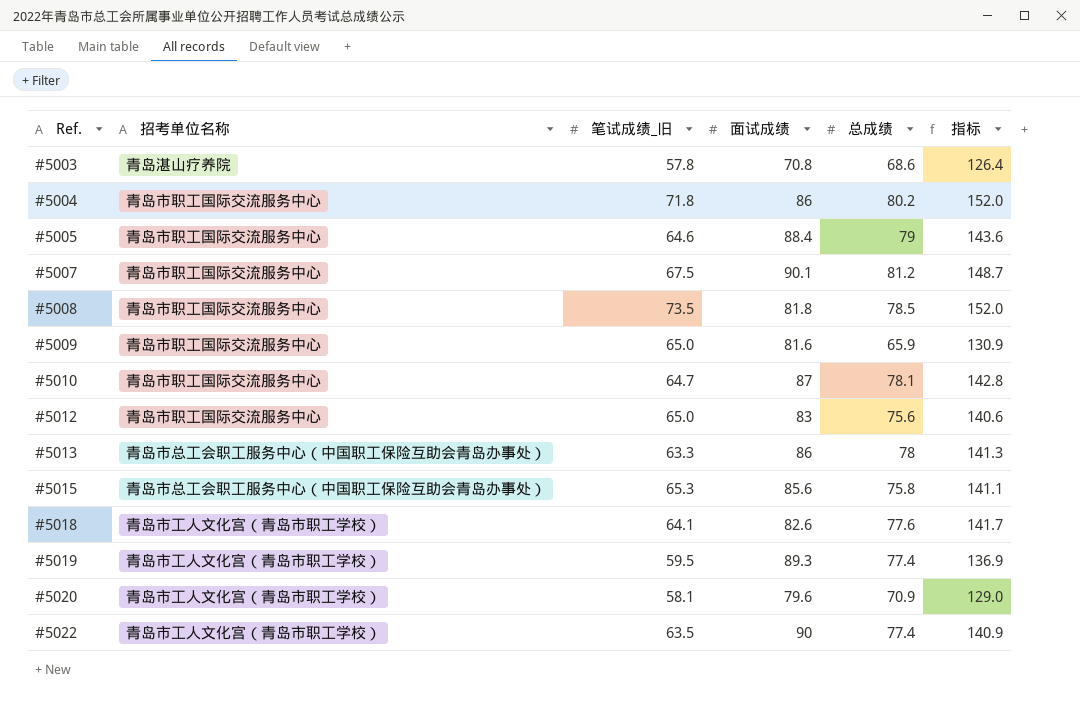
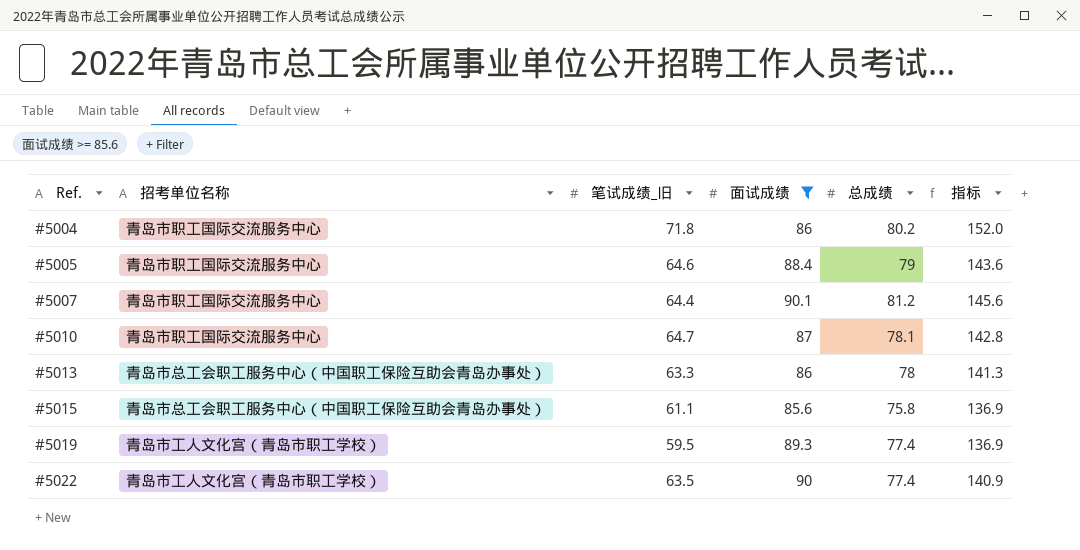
filter: none -> 面试成绩 >= 85.6
#5007 | 笔试成绩_旧: 67.5 -> 64.4
#5007 | 指标: 148.7 -> 145.6
#5015 | 笔试成绩_旧: 65.3 -> 61.1
#5015 | 指标: 141.1 -> 136.9

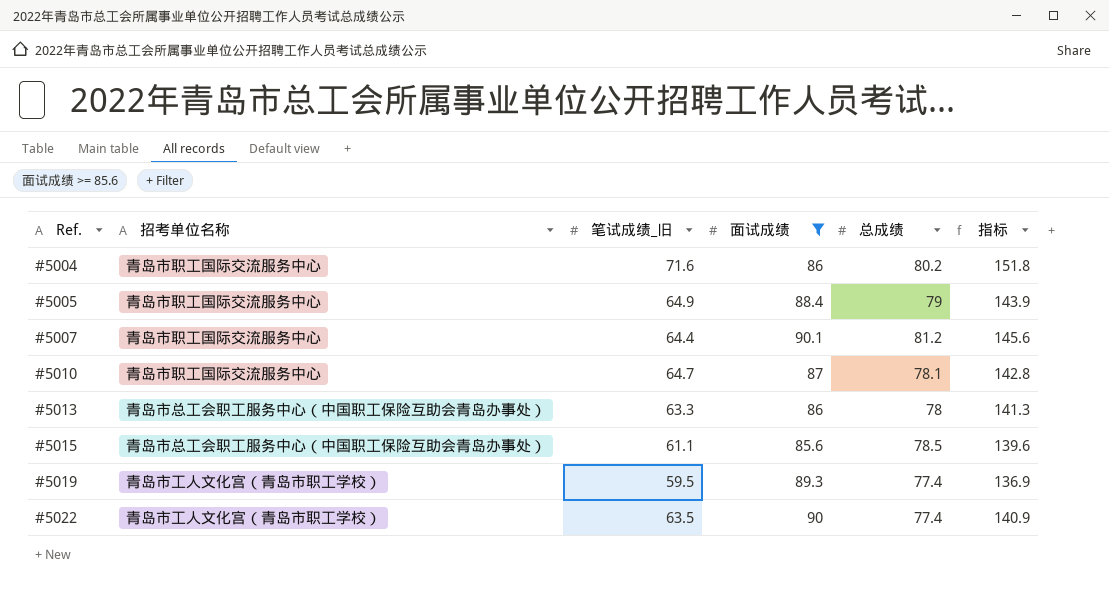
#5004 | 笔试成绩_旧: 71.8 -> 71.6
#5004 | 指标: 152.0 -> 151.8
#5005 | 笔试成绩_旧: 64.6 -> 64.9
#5005 | 指标: 143.6 -> 143.9
#5015 | 总成绩: 75.8 -> 78.5
#5015 | 指标: 136.9 -> 139.6

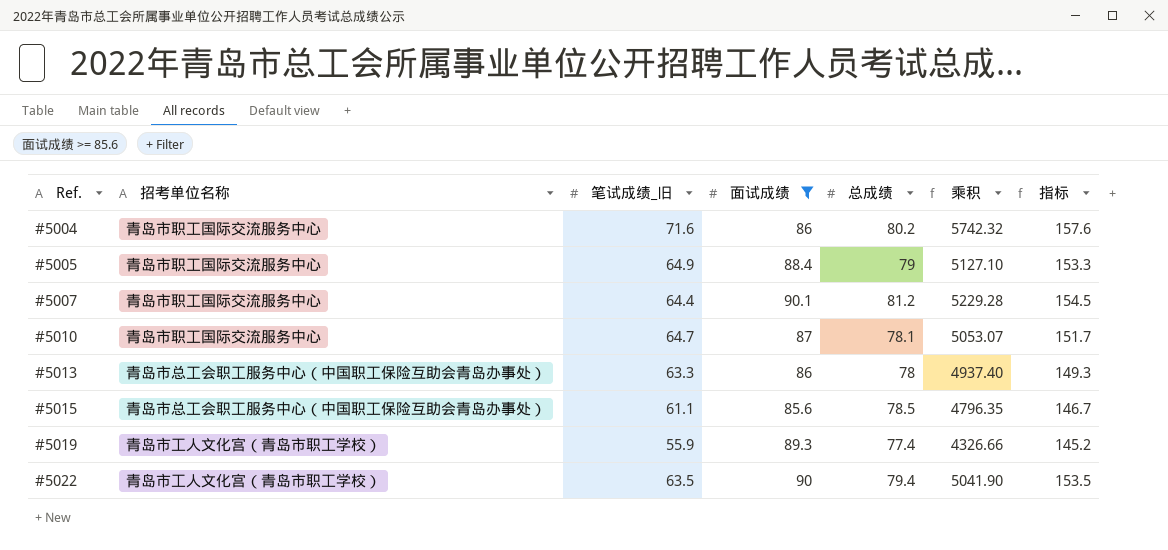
column 乘积 | formula: none -> [笔试成绩_旧] * [总成绩]
column 指标 | formula: [笔试成绩_旧] + [总成绩] -> [笔试成绩_旧] + [面试成绩]
#5019 | 笔试成绩_旧: 59.5 -> 55.9
#5022 | 总成绩: 77.4 -> 79.4

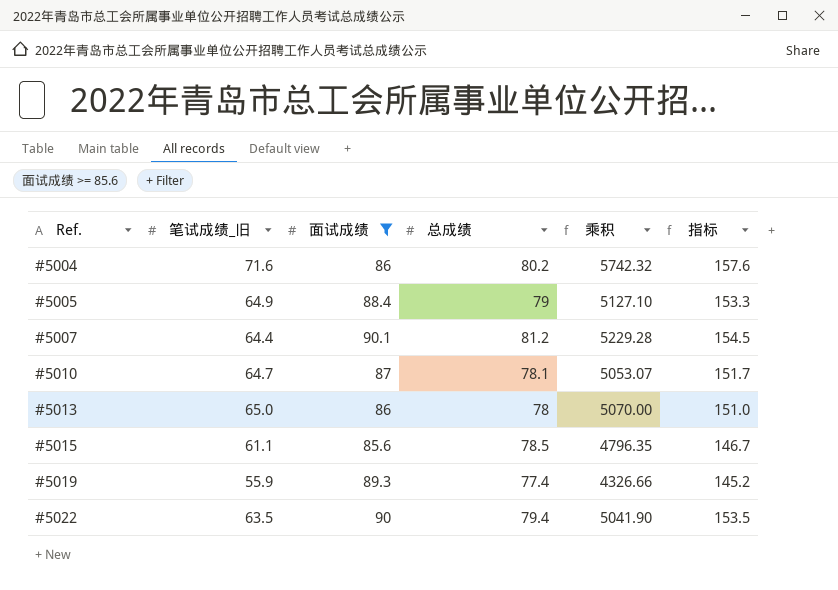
column 招考单位名称 | position: 2 -> none
#5013 | 笔试成绩_旧: 63.3 -> 65.0
#5013 | 乘积: 4937.40 -> 5070.00
#5013 | 指标: 149.3 -> 151.0

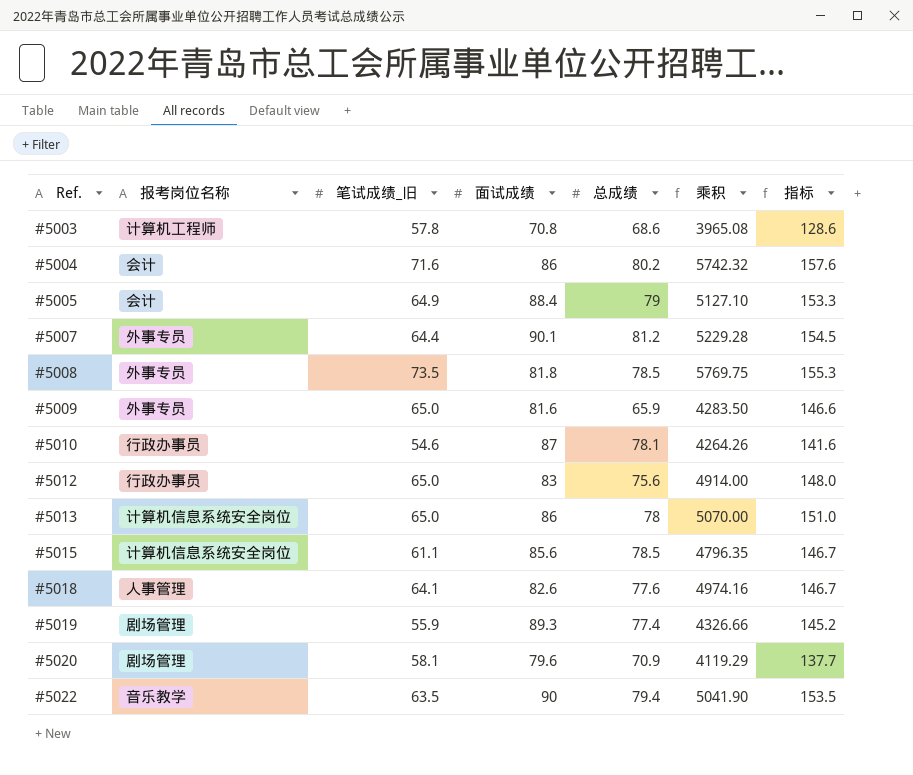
filter: 面试成绩 >= 85.6 -> none
column 报考岗位名称 | position: none -> 2
#5010 | 笔试成绩_旧: 64.7 -> 54.6
#5010 | 乘积: 5053.07 -> 4264.26
#5010 | 指标: 151.7 -> 141.6

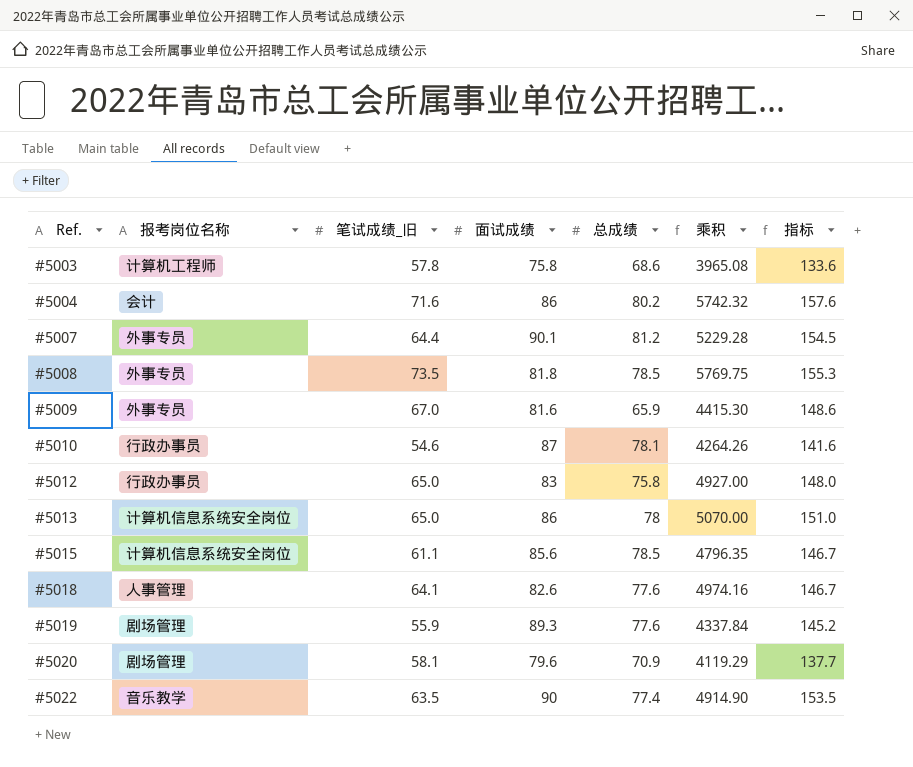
row #5005: 会计 | 64.9 | 88.4 | 79 | 5127.10 | 153.3 -> none
#5003 | 面试成绩: 70.8 -> 75.8
#5003 | 指标: 128.6 -> 133.6
#5009 | 笔试成绩_旧: 65.0 -> 67.0
#5009 | 乘积: 4283.50 -> 4415.30
#5009 | 指标: 146.6 -> 148.6
#5012 | 总成绩: 75.6 -> 75.8
#5012 | 乘积: 4914.00 -> 4927.00
#5019 | 总成绩: 77.4 -> 77.6
#5019 | 乘积: 4326.66 -> 4337.84
#5022 | 总成绩: 79.4 -> 77.4
#5022 | 乘积: 5041.90 -> 4914.90

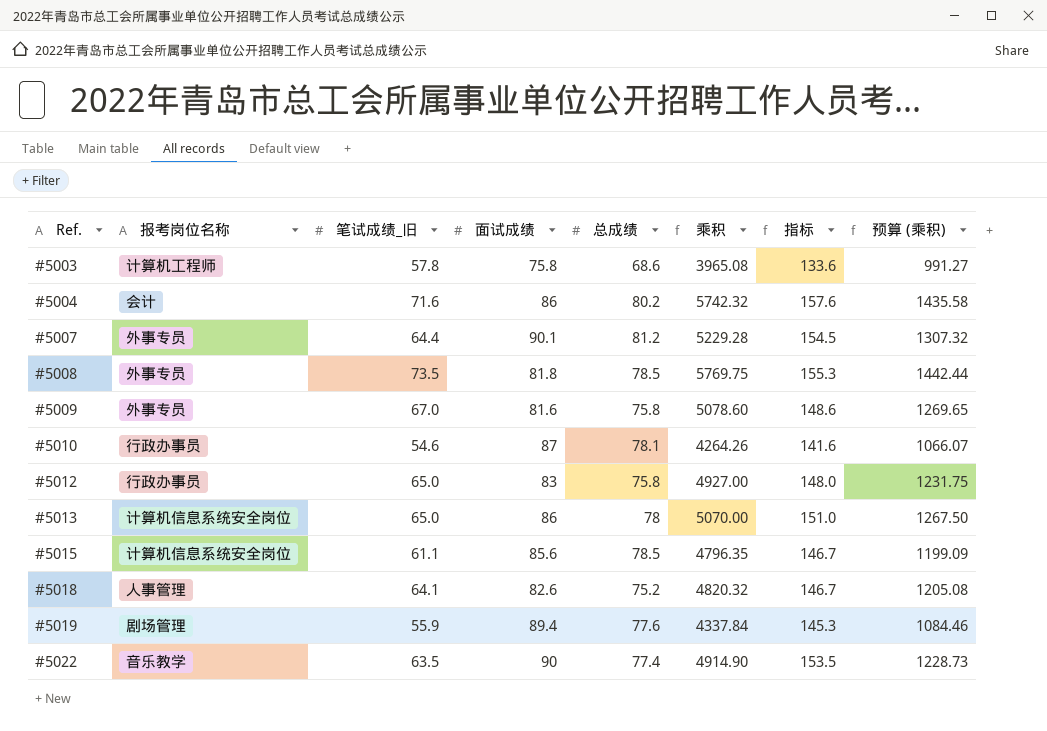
column 预算 (乘积) | formula: none -> [乘积] * 0.25
row #5020: 剧场管理 | 58.1 | 79.6 | 70.9 | 4119.29 | 137.7 -> none
#5009 | 总成绩: 65.9 -> 75.8
#5009 | 乘积: 4415.30 -> 5078.60
#5018 | 总成绩: 77.6 -> 75.2
#5018 | 乘积: 4974.16 -> 4820.32
#5019 | 面试成绩: 89.3 -> 89.4
#5019 | 指标: 145.2 -> 145.3

